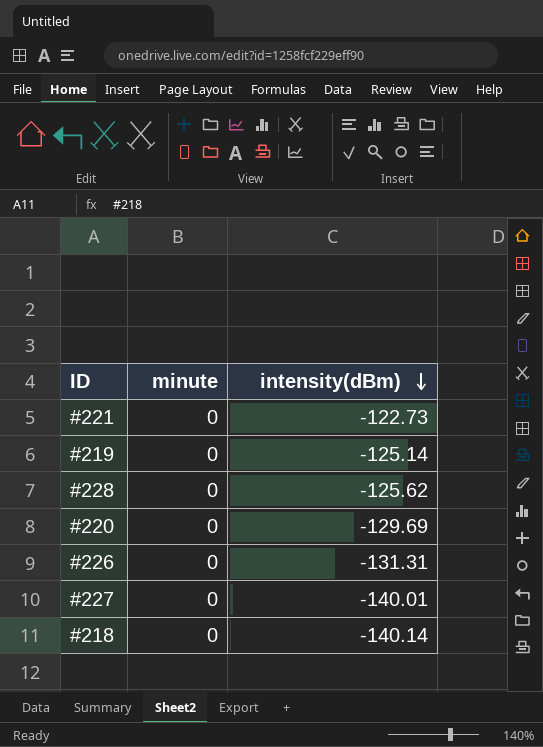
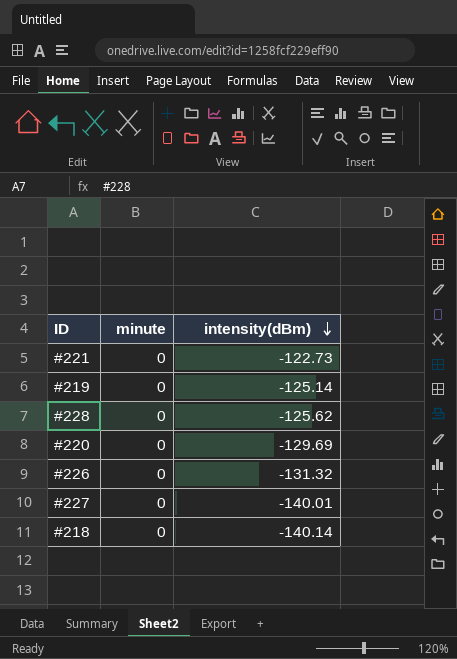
#226 | intensity(dBm): -131.31 -> -131.32

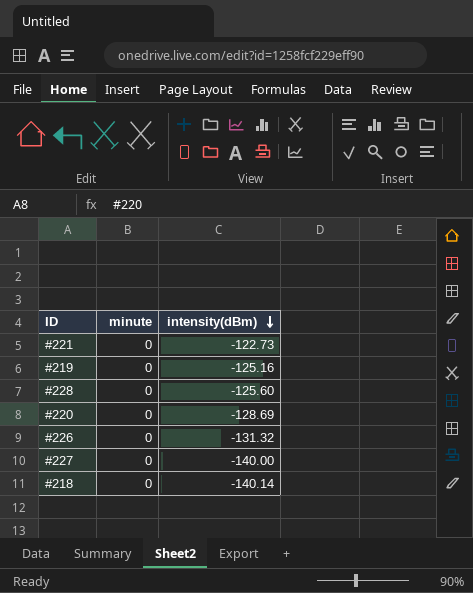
#219 | intensity(dBm): -125.14 -> -125.16
#228 | intensity(dBm): -125.62 -> -125.60
#220 | intensity(dBm): -129.69 -> -128.69
#227 | intensity(dBm): -140.01 -> -140.00

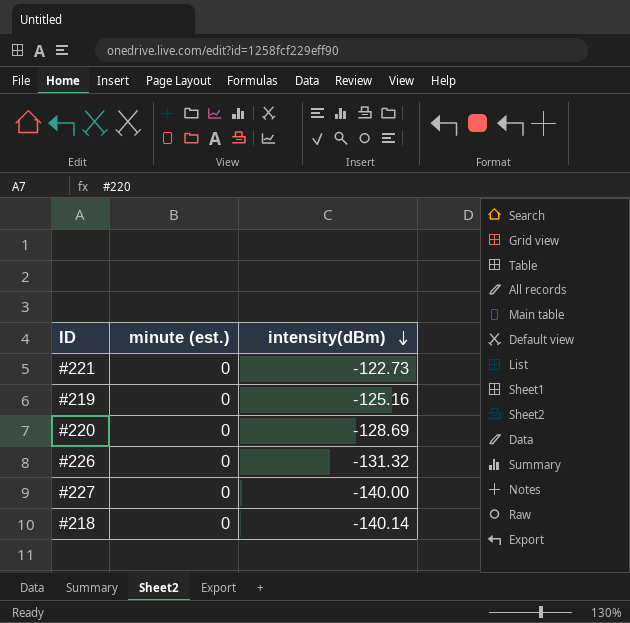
column name: minute -> minute (est.)
row #228: 0 | -125.60 -> none

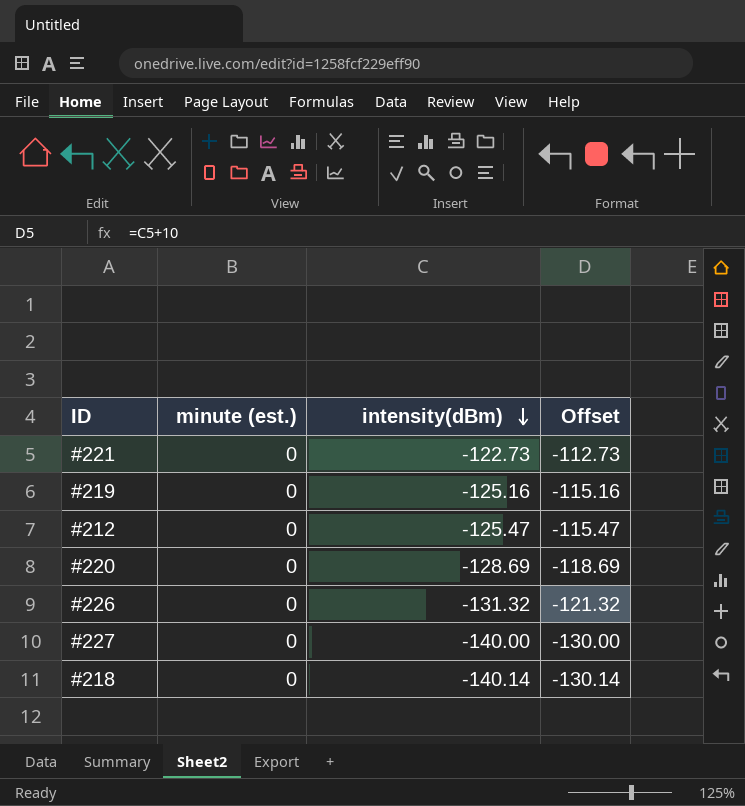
column Offset | formula: none -> [intensity(dBm)] + 10
row #212: none -> 0 | -125.47 | -115.47

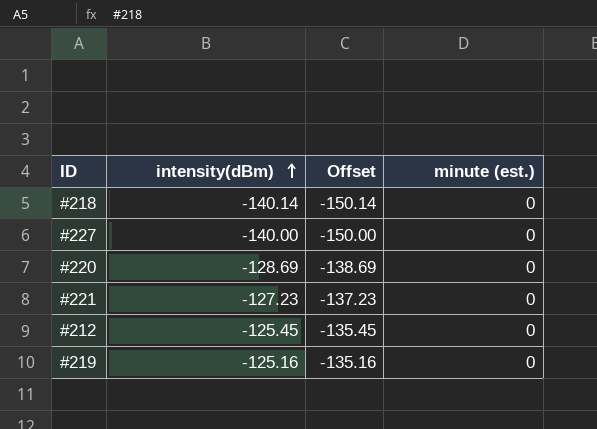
row order: intensity(dBm) descending -> intensity(dBm) ascending
column Offset | formula: [intensity(dBm)] + 10 -> [intensity(dBm)] - 10
column minute (est.) | position: 2 -> 4
row #226: 0 | -131.32 | -121.32 -> none
#221 | intensity(dBm): -122.73 -> -127.23
#212 | intensity(dBm): -125.47 -> -125.45

